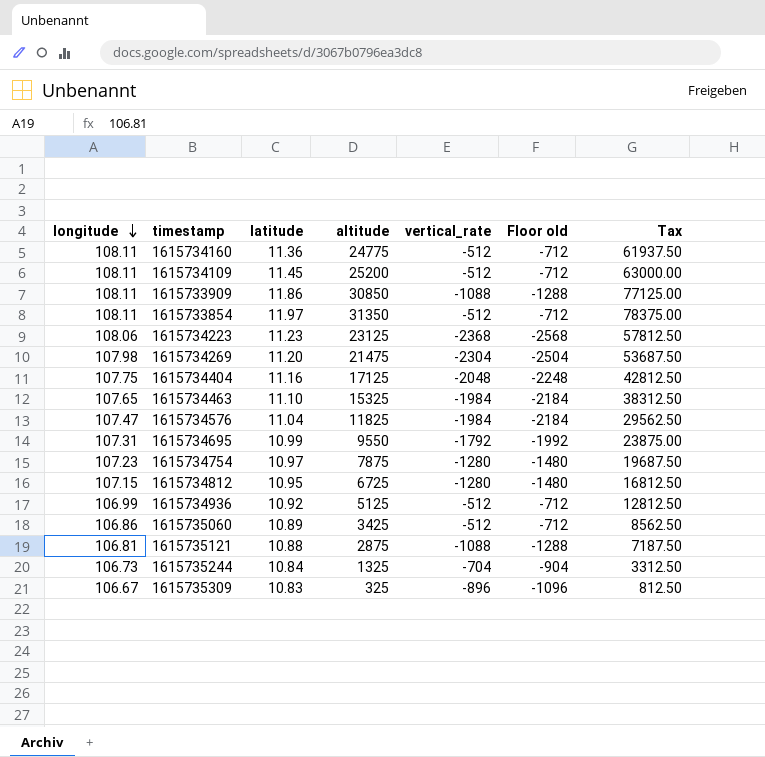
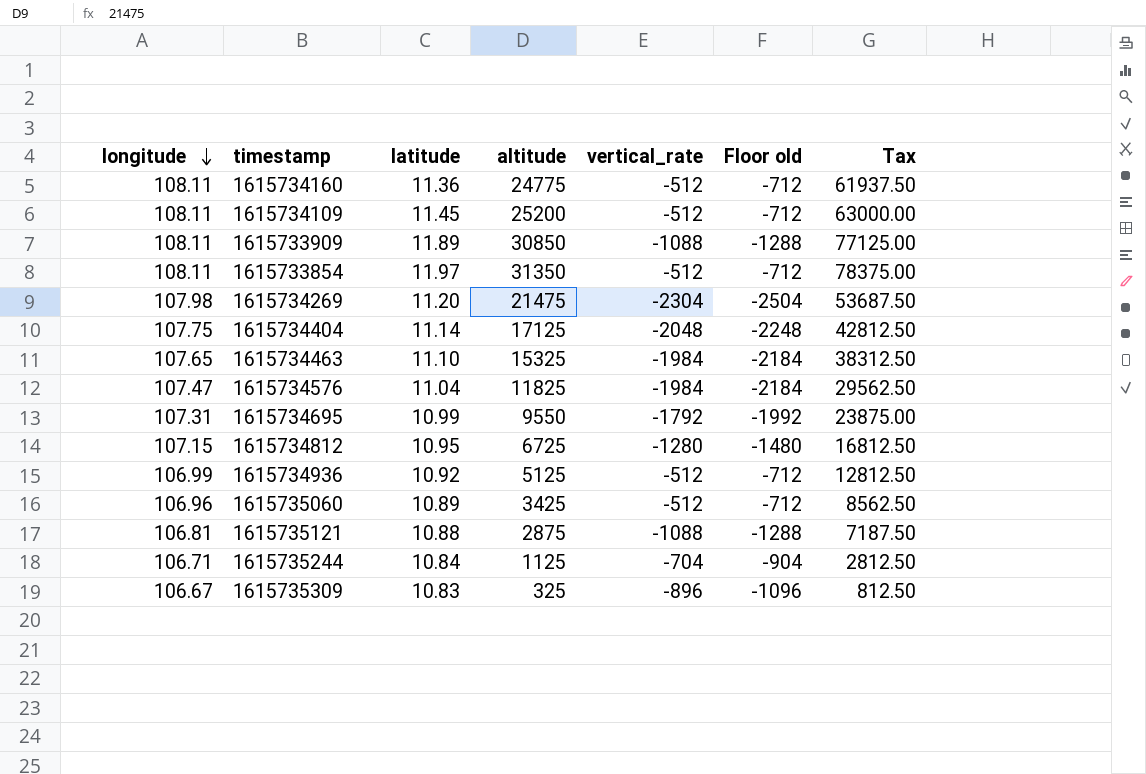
row 1615734223: 108.06 | 11.23 | 23125 | -2368 | -2568 | 57812.50 -> none
row 1615734754: 107.23 | 10.97 | 7875 | -1280 | -1480 | 19687.50 -> none
1615733909 | latitude: 11.86 -> 11.89
1615734404 | latitude: 11.16 -> 11.14
1615735060 | longitude: 106.86 -> 106.96
1615735244 | longitude: 106.73 -> 106.71
1615735244 | altitude: 1325 -> 1125
1615735244 | Tax: 3312.50 -> 2812.50

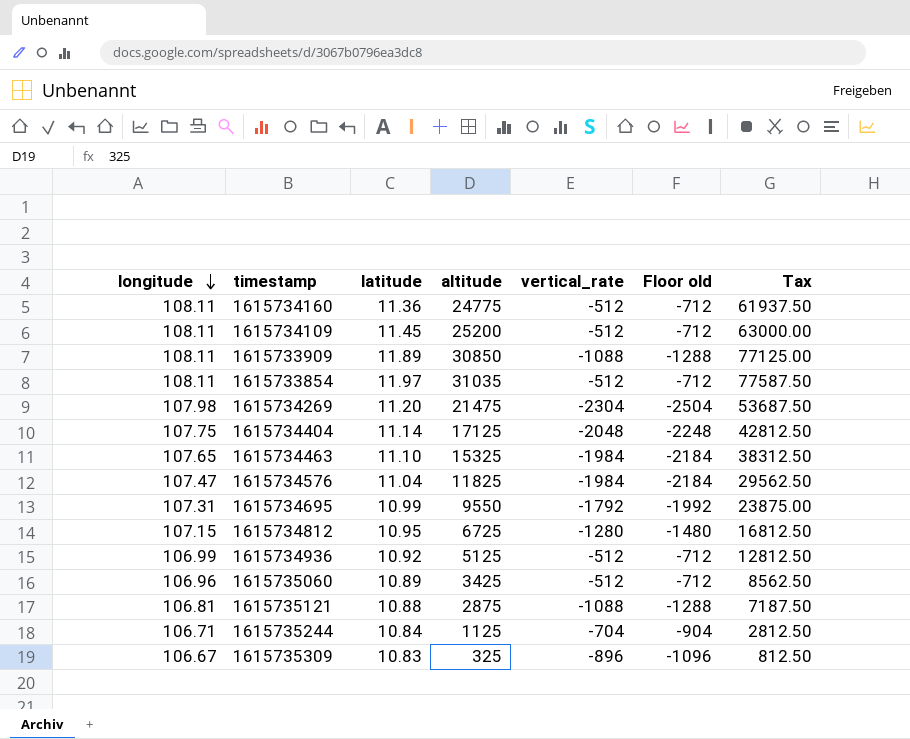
1615733854 | altitude: 31350 -> 31035
1615733854 | Tax: 78375.00 -> 77587.50

